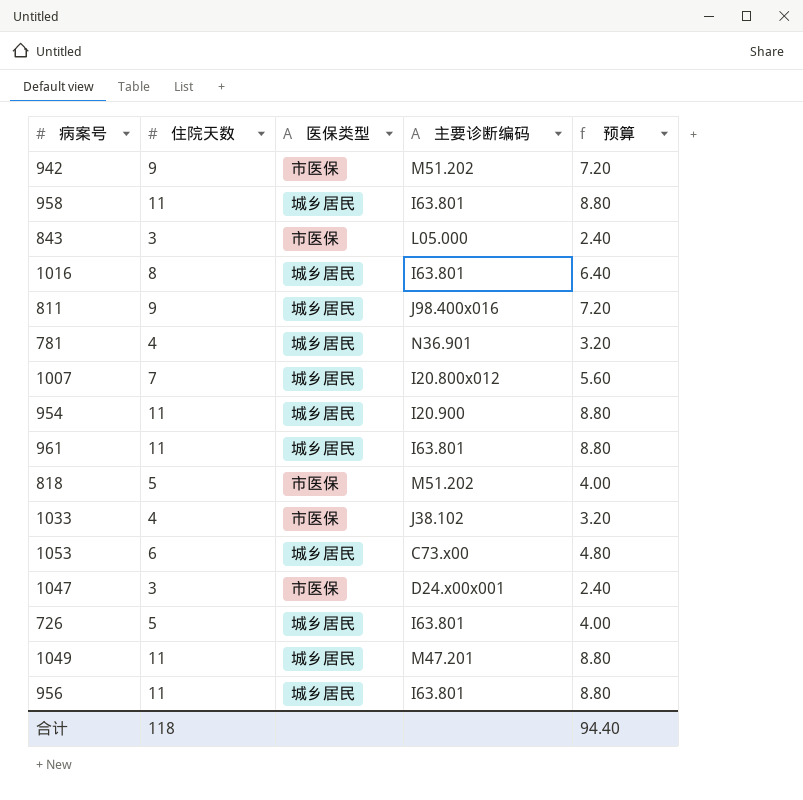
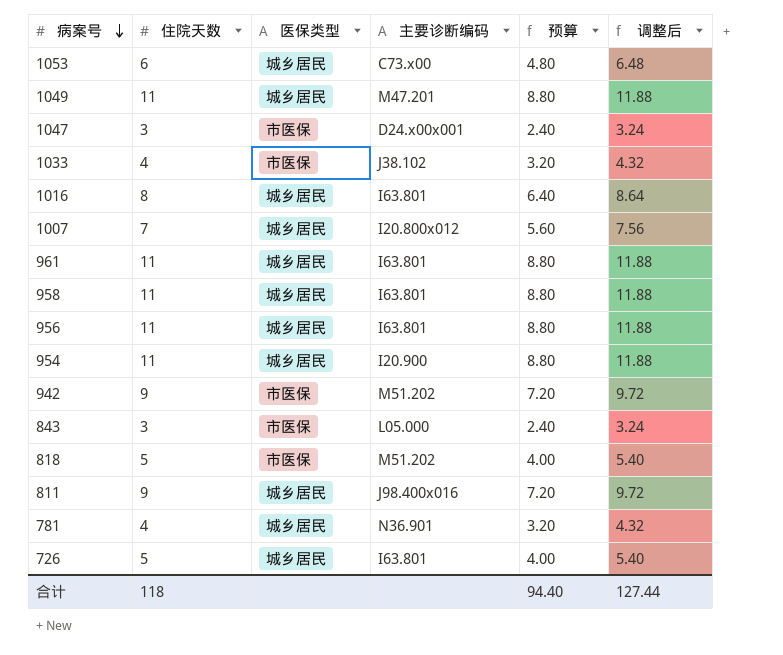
row order: none -> 病案号 descending
column 调整后 | formula: none -> [住院天数] * 1.08

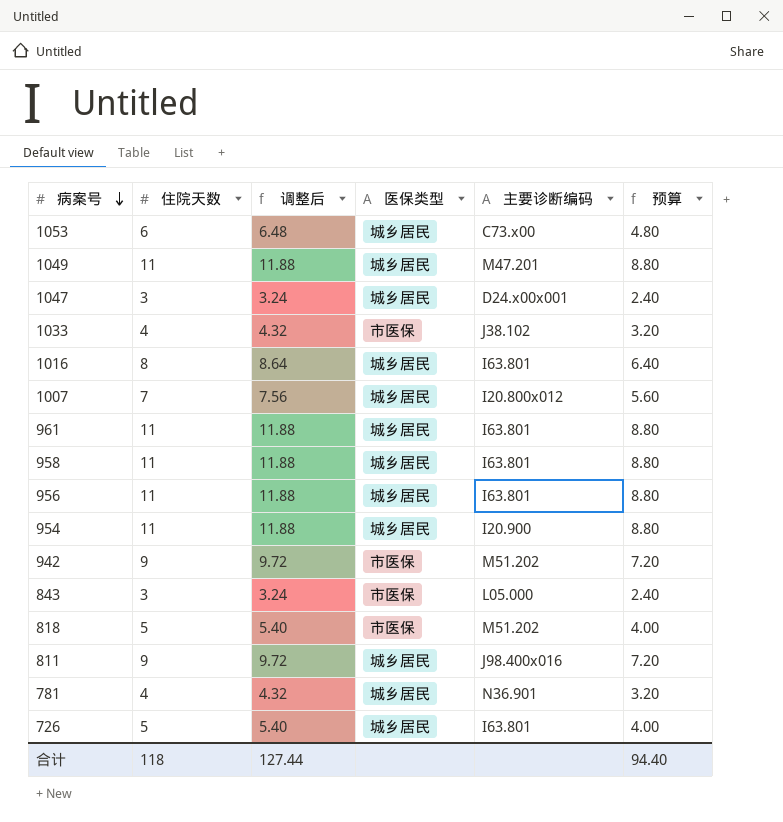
column 调整后 | position: 6 -> 3
1047 | 医保类型: 市医保 -> 城乡居民

